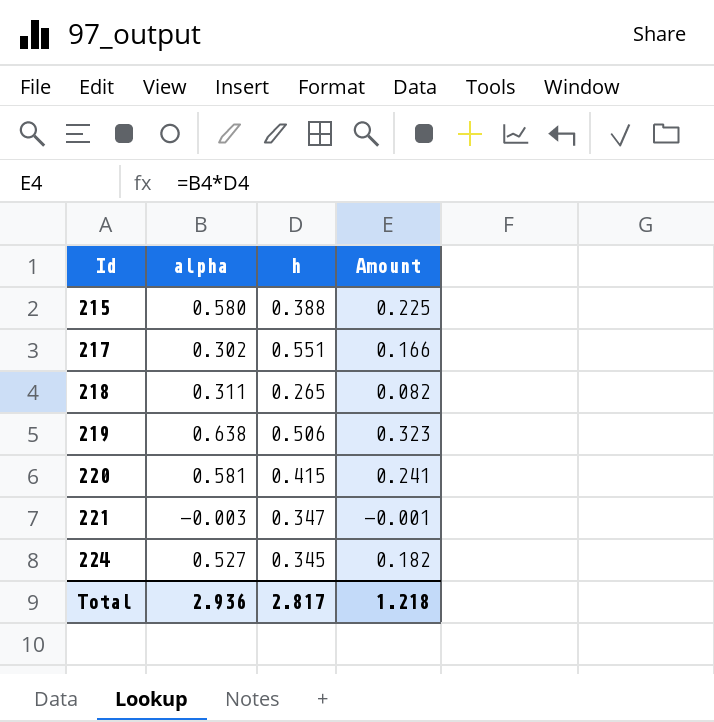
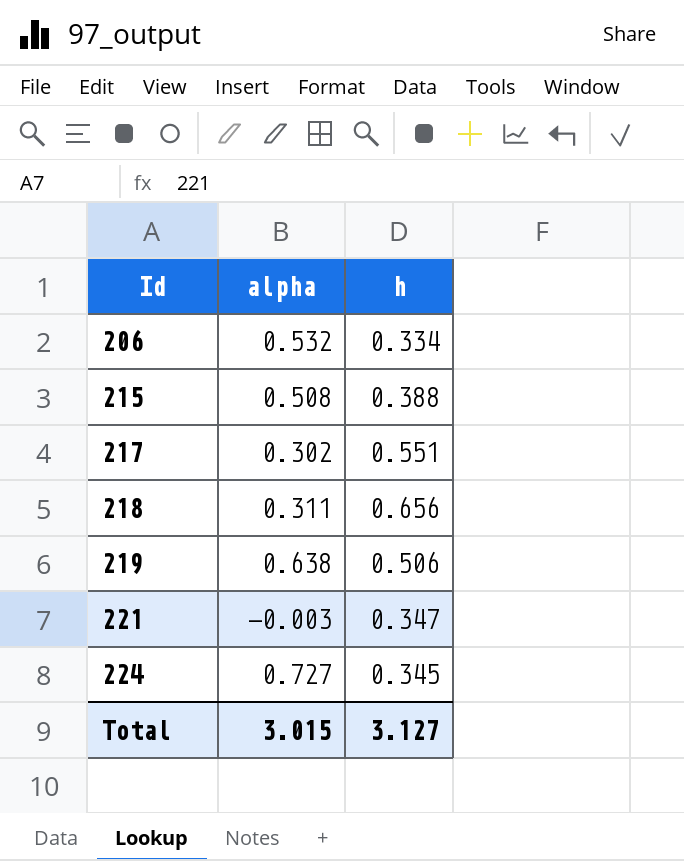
column Amount | formula: [alpha] * [h] -> none
row 220: 0.581 | 0.415 | 0.241 -> none
row 206: none -> 0.532 | 0.334
215 | alpha: 0.580 -> 0.508
218 | h: 0.265 -> 0.656
224 | alpha: 0.527 -> 0.727
Total | alpha: 2.936 -> 3.015
Total | h: 2.817 -> 3.127

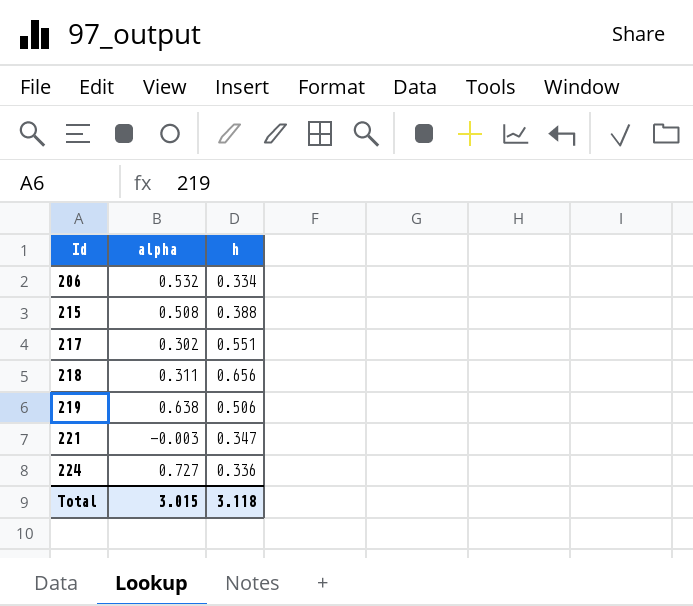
224 | h: 0.345 -> 0.336
Total | h: 3.127 -> 3.118

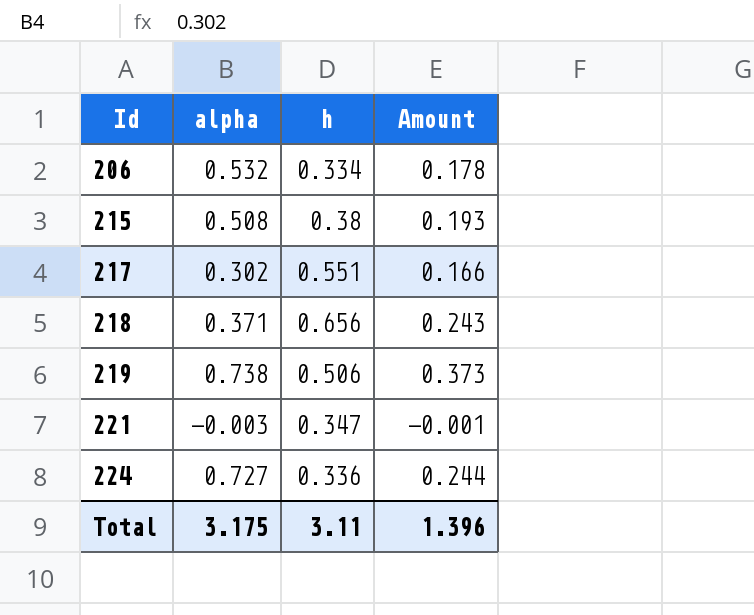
column Amount | formula: none -> [alpha] * [h]
215 | h: 0.388 -> 0.38
218 | alpha: 0.311 -> 0.371
219 | alpha: 0.638 -> 0.738
Total | alpha: 3.015 -> 3.175
Total | h: 3.118 -> 3.11

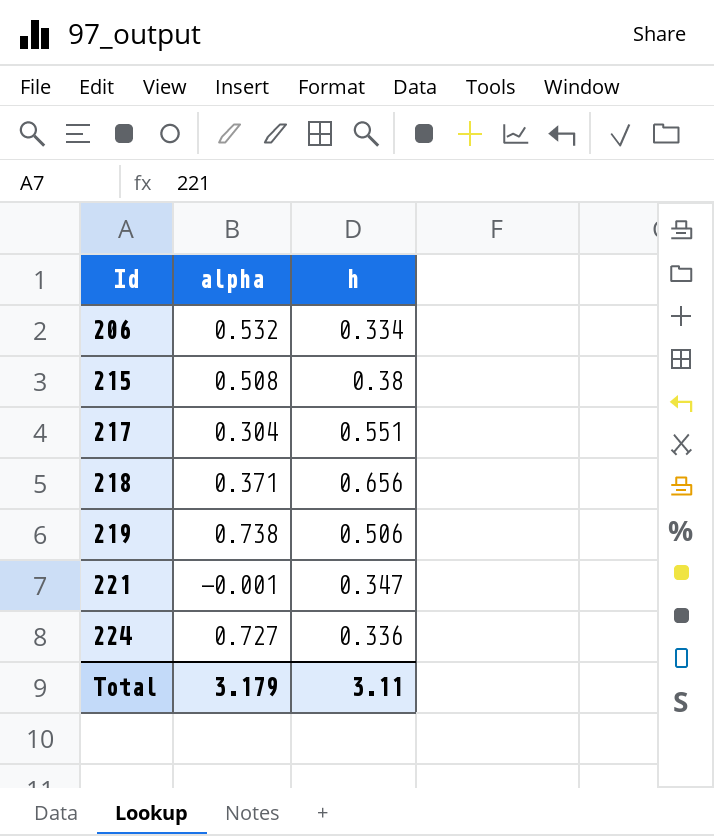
column Amount | formula: [alpha] * [h] -> none
217 | alpha: 0.302 -> 0.304
221 | alpha: -0.003 -> -0.001
Total | alpha: 3.175 -> 3.179

